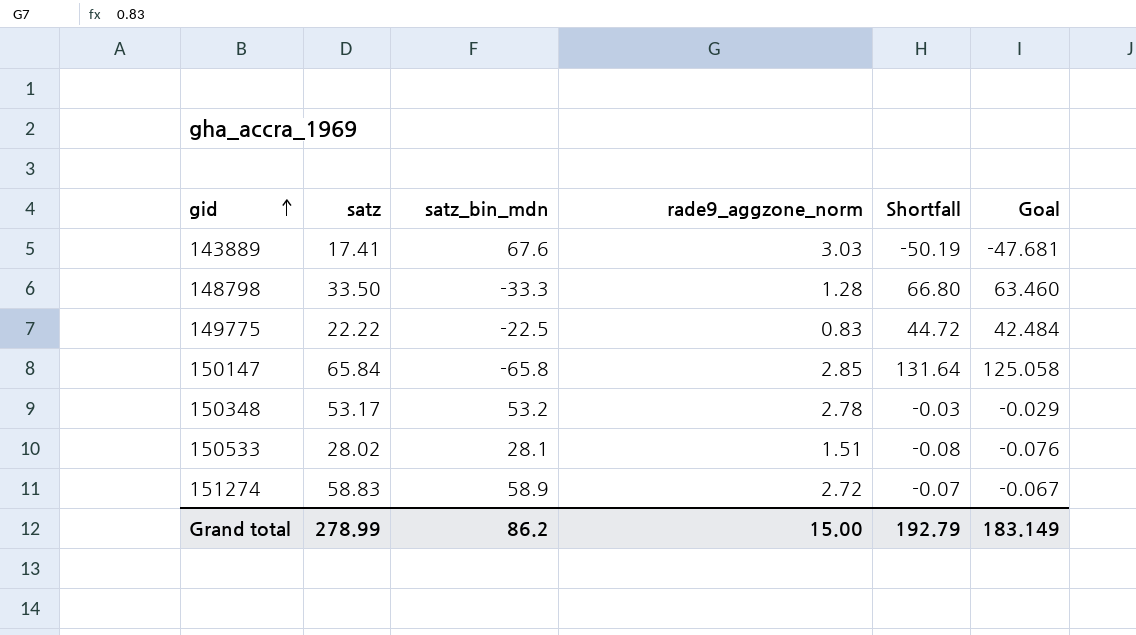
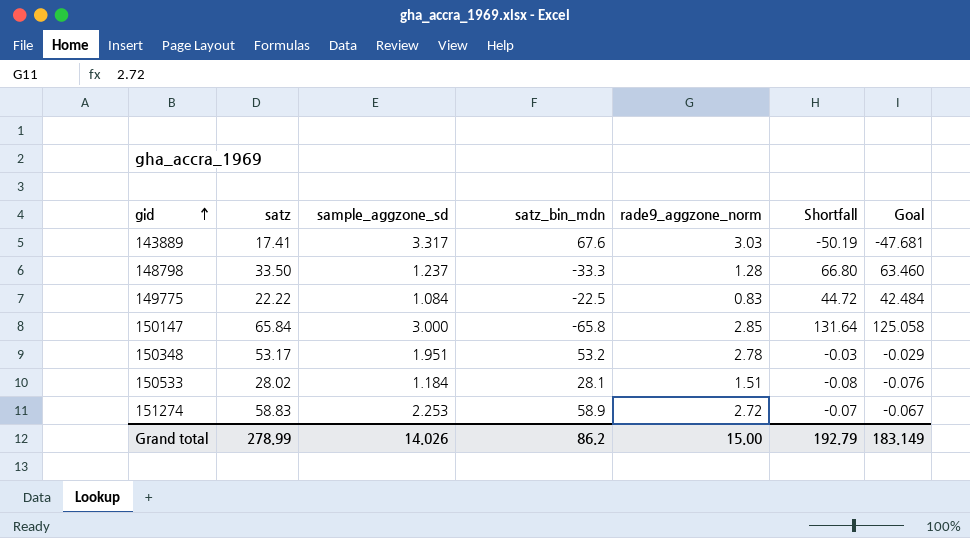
column sample_aggzone_sd | position: none -> 3

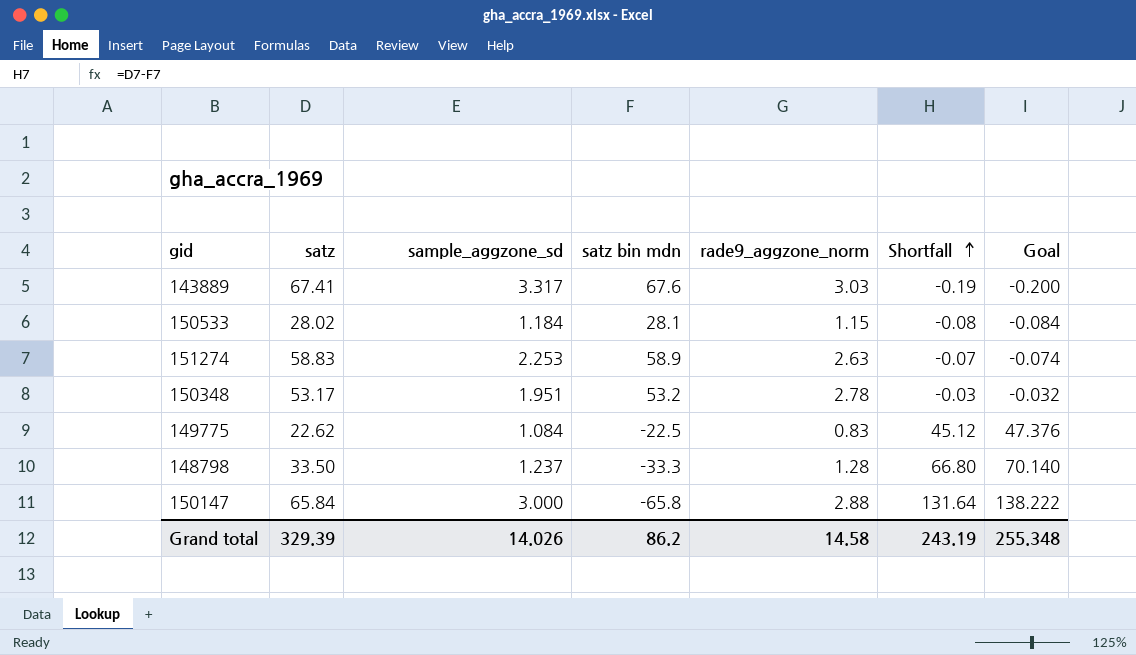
row order: gid ascending -> Shortfall ascending
column name: satz_bin_mdn -> satz bin mdn
column Goal | formula: [Shortfall] * 0.95 -> [Shortfall] * 1.05
143889 | satz: 17.41 -> 67.41
143889 | Shortfall: -50.19 -> -0.19
150533 | rade9_aggzone_norm: 1.51 -> 1.15
151274 | rade9_aggzone_norm: 2.72 -> 2.63
149775 | satz: 22.22 -> 22.62
149775 | Shortfall: 44.72 -> 45.12
150147 | rade9_aggzone_norm: 2.85 -> 2.88
Grand total | satz: 278.99 -> 329.39
Grand total | rade9_aggzone_norm: 15.00 -> 14.58
Grand total | Shortfall: 192.79 -> 243.19
Grand total | Goal: 183.149 -> 255.348

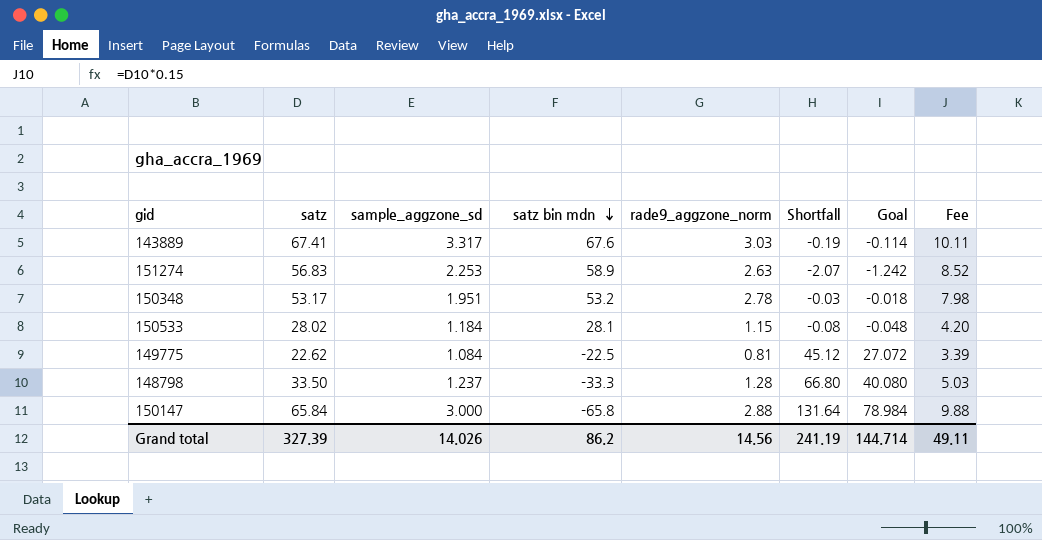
row order: Shortfall ascending -> satz bin mdn descending
column Goal | formula: [Shortfall] * 1.05 -> [Shortfall] * 0.6
column Fee | formula: none -> [satz] * 0.15
151274 | satz: 58.83 -> 56.83
151274 | Shortfall: -0.07 -> -2.07
149775 | rade9_aggzone_norm: 0.83 -> 0.81
Grand total | satz: 329.39 -> 327.39
Grand total | rade9_aggzone_norm: 14.58 -> 14.56
Grand total | Shortfall: 243.19 -> 241.19
Grand total | Goal: 255.348 -> 144.714

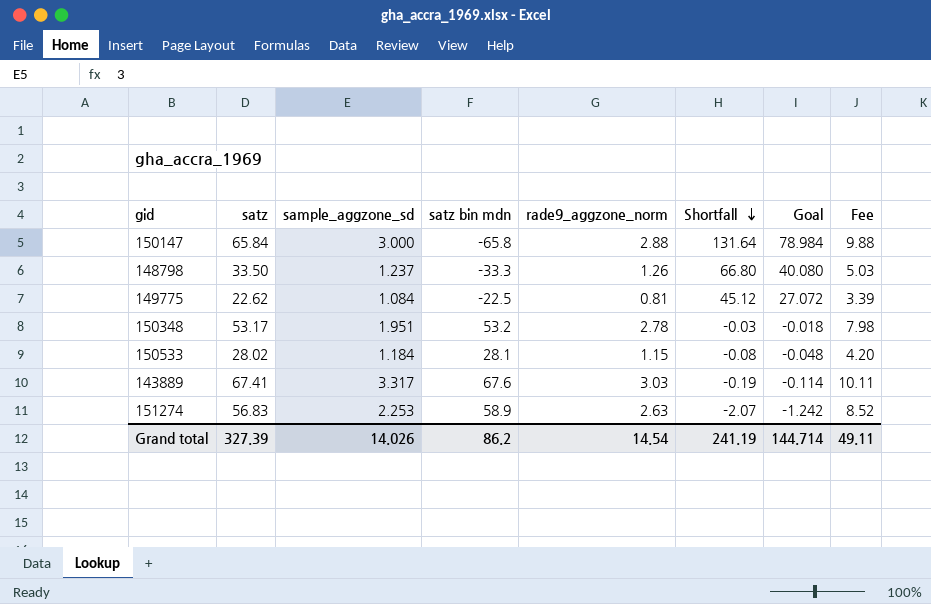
row order: satz bin mdn descending -> Shortfall descending
148798 | rade9_aggzone_norm: 1.28 -> 1.26
Grand total | rade9_aggzone_norm: 14.56 -> 14.54

